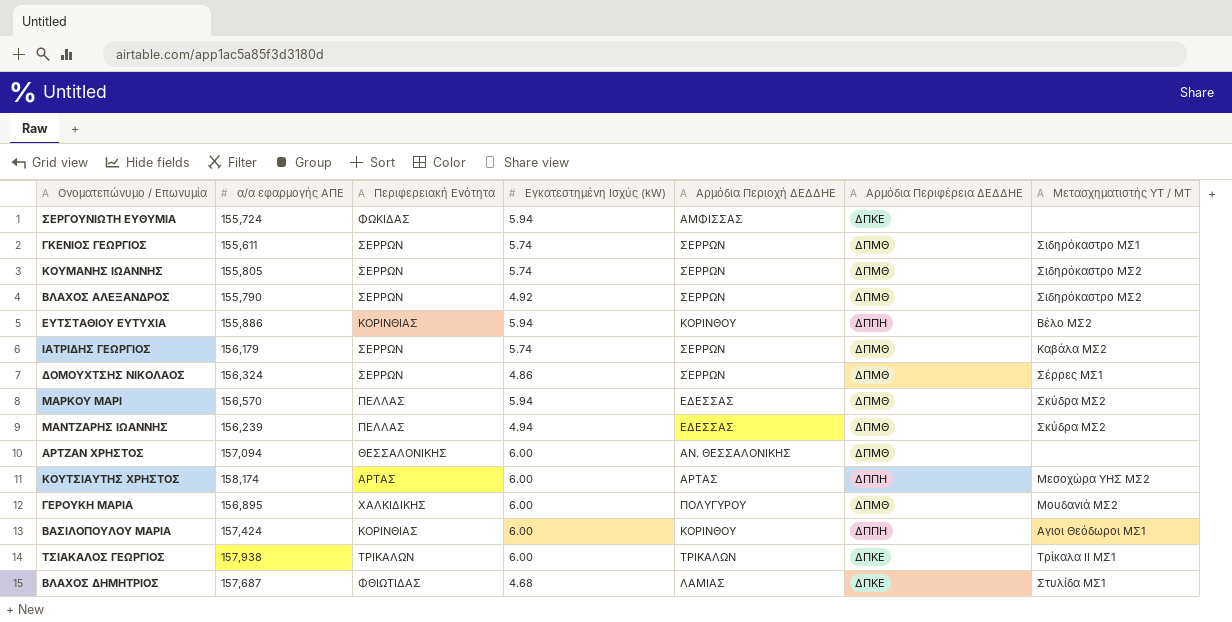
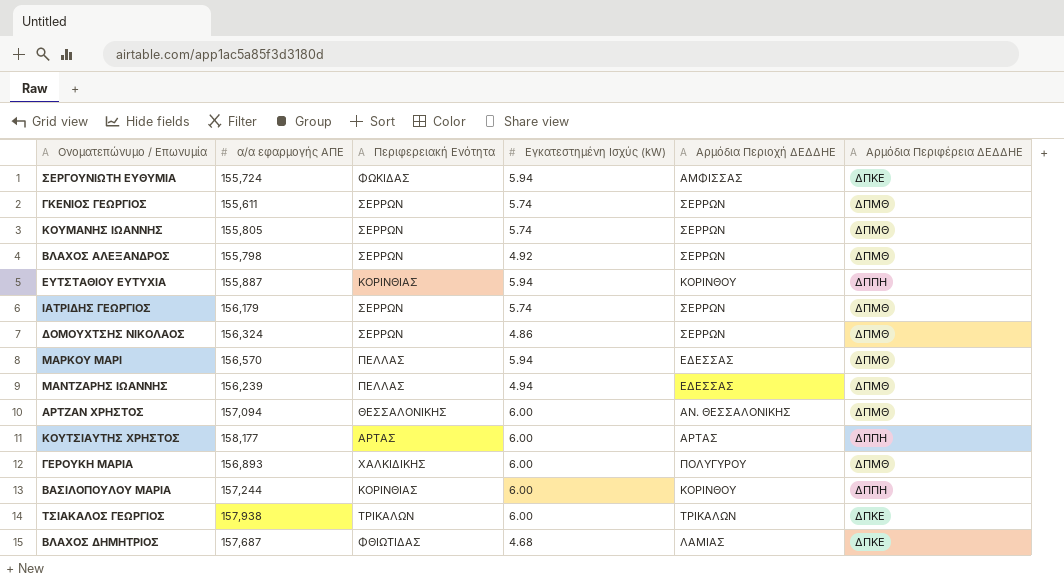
column Μετασχηματιστής ΥΤ / ΜΤ | position: 7 -> none
ΒΛΑΧΟΣ ΑΛΕΞΑΝΔΡΟΣ | α/α εφαρμογής ΑΠΕ: 155,790 -> 155,798
ΕΥΤΣΤΑΘΙΟΥ ΕΥΤΥΧΙΑ | α/α εφαρμογής ΑΠΕ: 155,886 -> 155,887
ΚΟΥΤΣΙΑΥΤΗΣ ΧΡΗΣΤΟΣ | α/α εφαρμογής ΑΠΕ: 158,174 -> 158,177
ΓΕΡΟΥΚΗ ΜΑΡΙΑ | α/α εφαρμογής ΑΠΕ: 156,895 -> 156,893
ΒΑΣΙΛΟΠΟΥΛΟΥ ΜΑΡΙΑ | α/α εφαρμογής ΑΠΕ: 157,424 -> 157,244

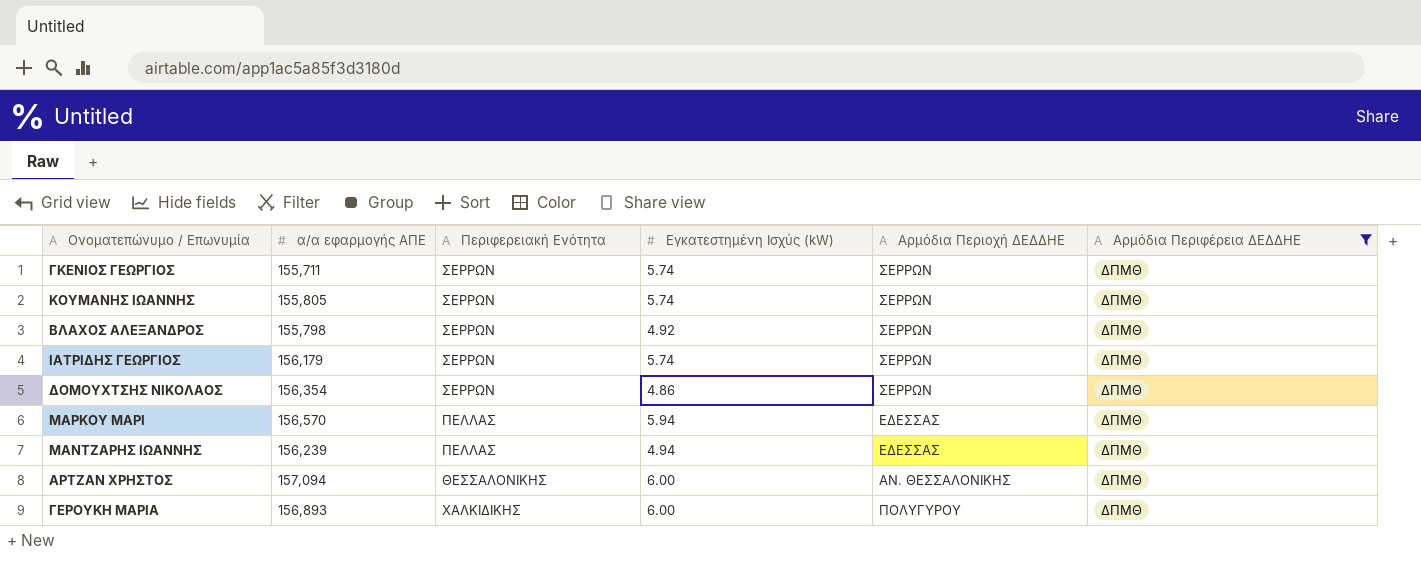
filter: none -> Αρμόδια Περιφέρεια ΔΕΔΔΗΕ = ΔΠΜΘ
ΓΚΕΝΙΟΣ ΓΕΩΡΓΙΟΣ | α/α εφαρμογής ΑΠΕ: 155,611 -> 155,711
ΔΟΜΟΥΧΤΣΗΣ ΝΙΚΟΛΑΟΣ | α/α εφαρμογής ΑΠΕ: 156,324 -> 156,354

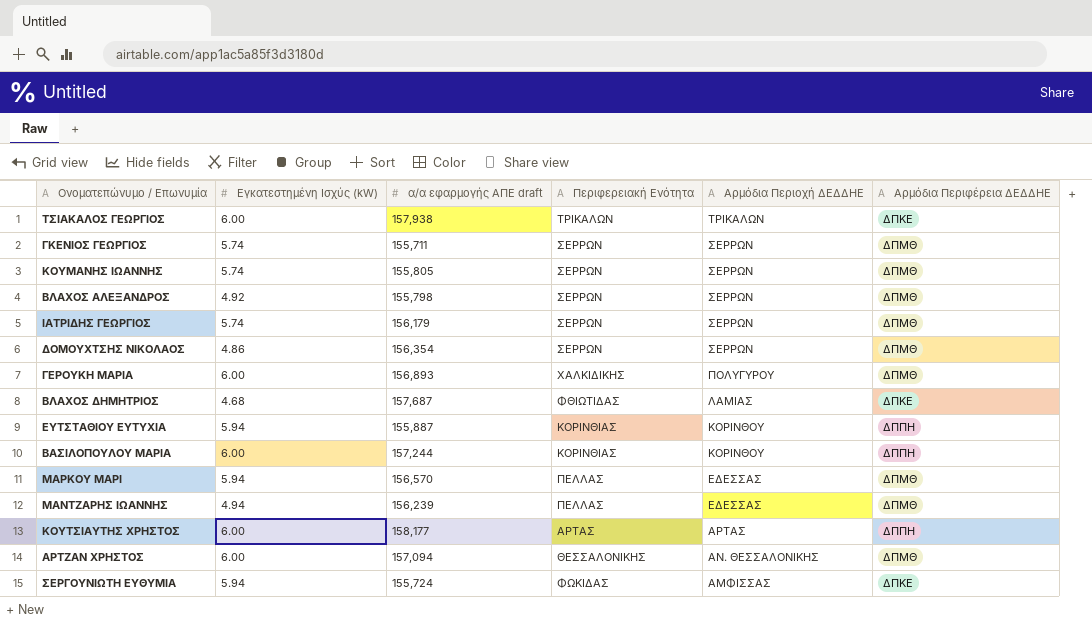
filter: Αρμόδια Περιφέρεια ΔΕΔΔΗΕ = ΔΠΜΘ -> none
row order: none -> Αρμόδια Περιοχή ΔΕΔΔΗΕ descending
column Εγκατεστημένη Ισχύς (kW) | position: 4 -> 2
column name: α/α εφαρμογής ΑΠΕ -> α/α εφαρμογής ΑΠΕ draft

